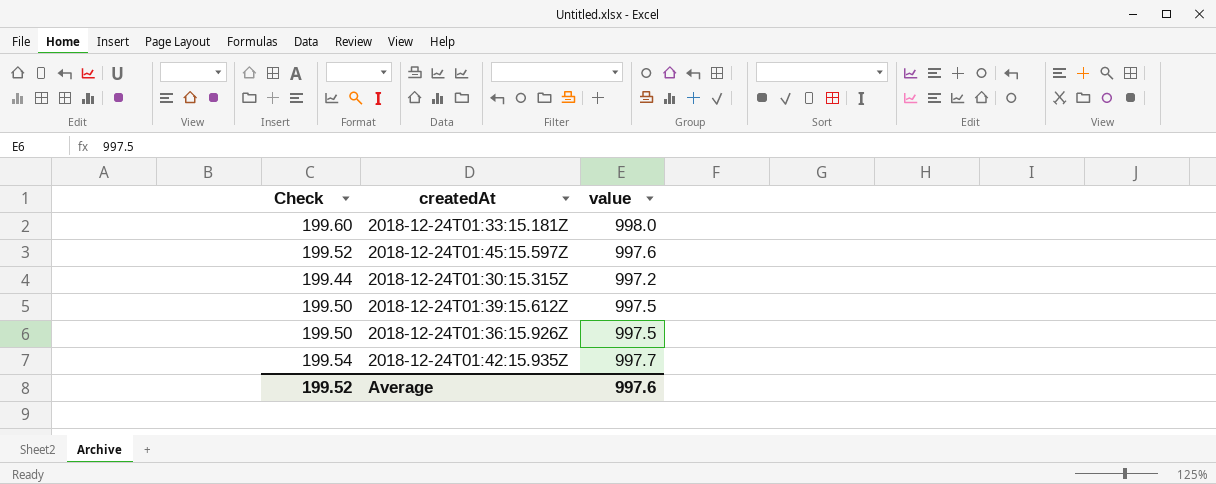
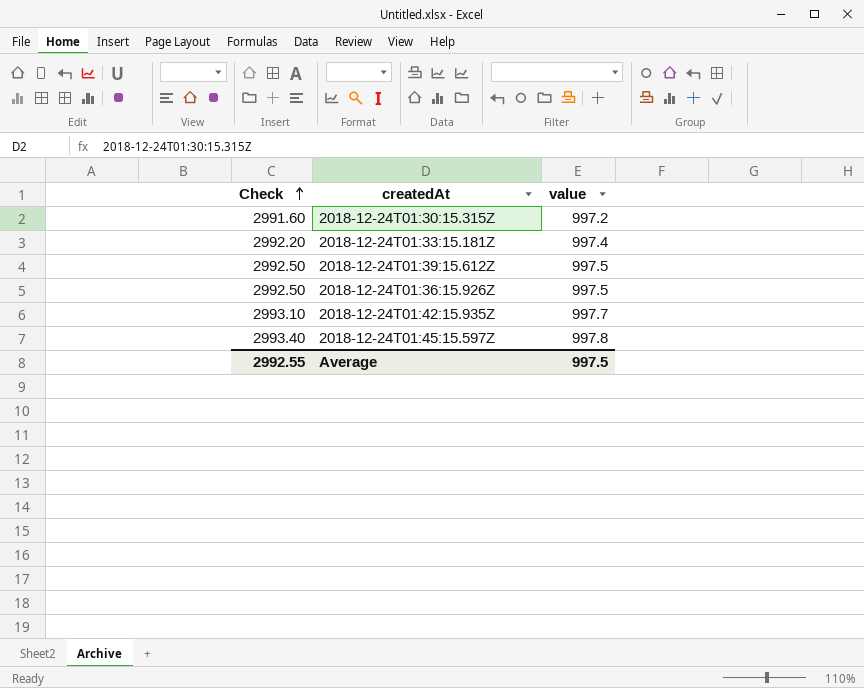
row order: none -> Check ascending
column Check | formula: [value] * 0.2 -> [value] * 3
2018-12-24T01:33:15.181Z | value: 998.0 -> 997.4
2018-12-24T01:45:15.597Z | value: 997.6 -> 997.8
Average | Check: 199.52 -> 2992.55
Average | value: 997.6 -> 997.5

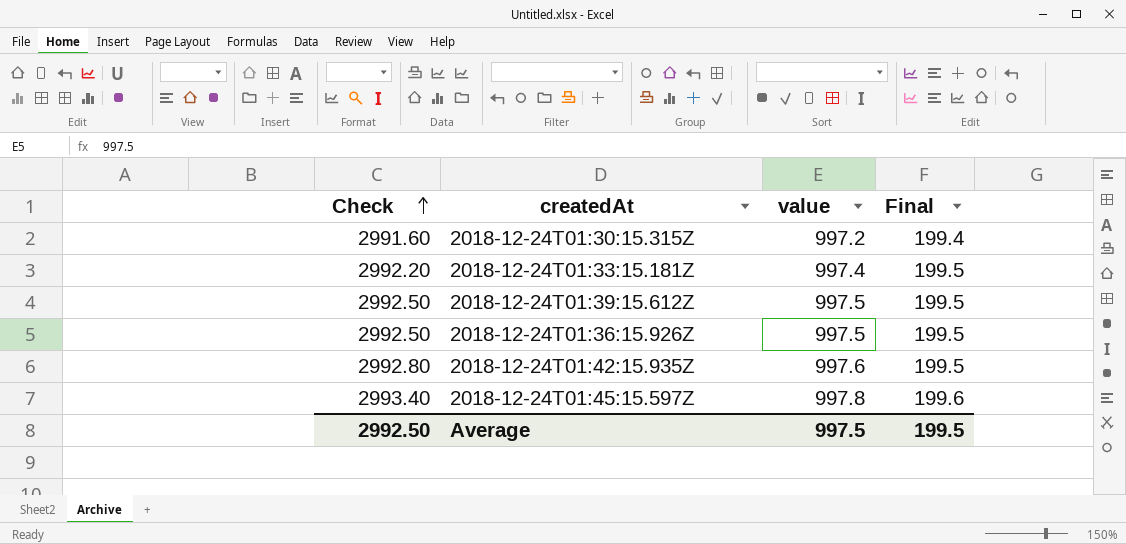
column Final | formula: none -> [value] * 0.2
2018-12-24T01:42:15.935Z | Check: 2993.10 -> 2992.80
2018-12-24T01:42:15.935Z | value: 997.7 -> 997.6
Average | Check: 2992.55 -> 2992.50

